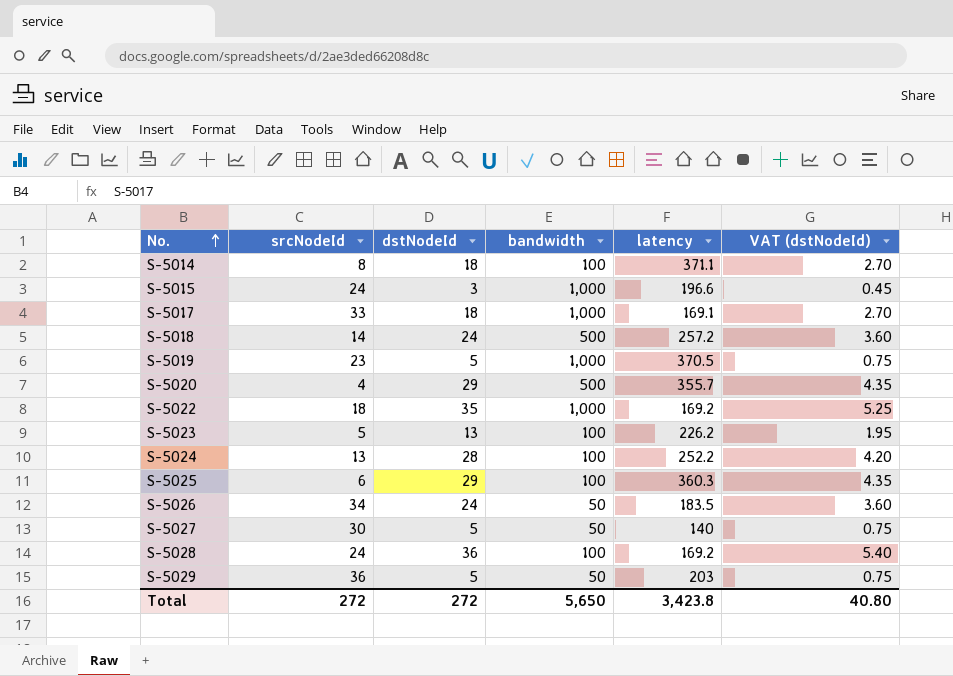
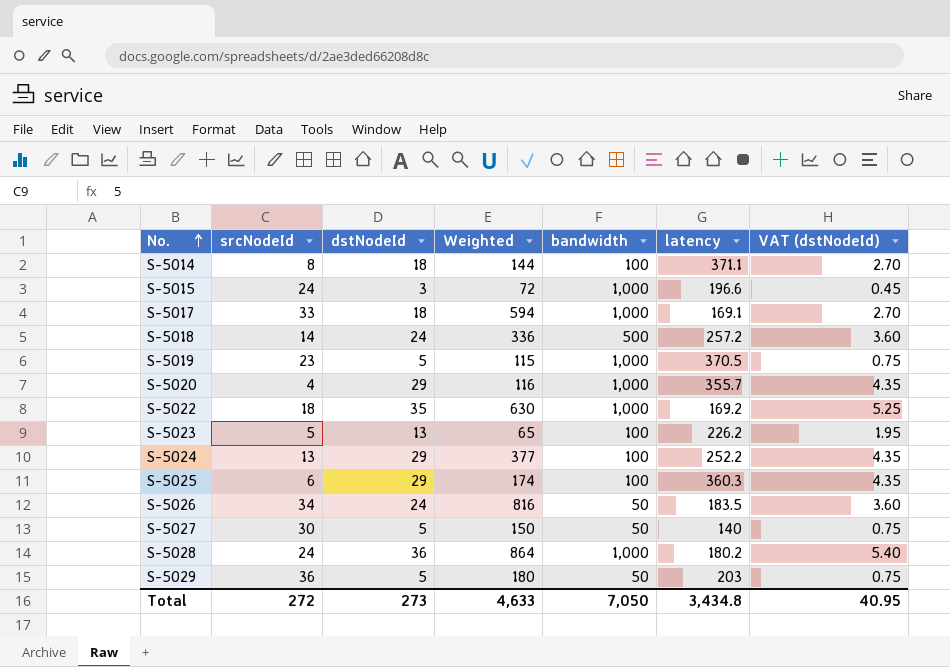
column Weighted | formula: none -> [srcNodeId] * [dstNodeId]
S-5020 | bandwidth: 500 -> 1,000
S-5024 | dstNodeId: 28 -> 29
S-5024 | VAT (dstNodeId): 4.20 -> 4.35
S-5028 | bandwidth: 100 -> 1,000
S-5028 | latency: 169.2 -> 180.2
Total | dstNodeId: 272 -> 273
Total | bandwidth: 5,650 -> 7,050
Total | latency: 3,423.8 -> 3,434.8
Total | VAT (dstNodeId): 40.80 -> 40.95

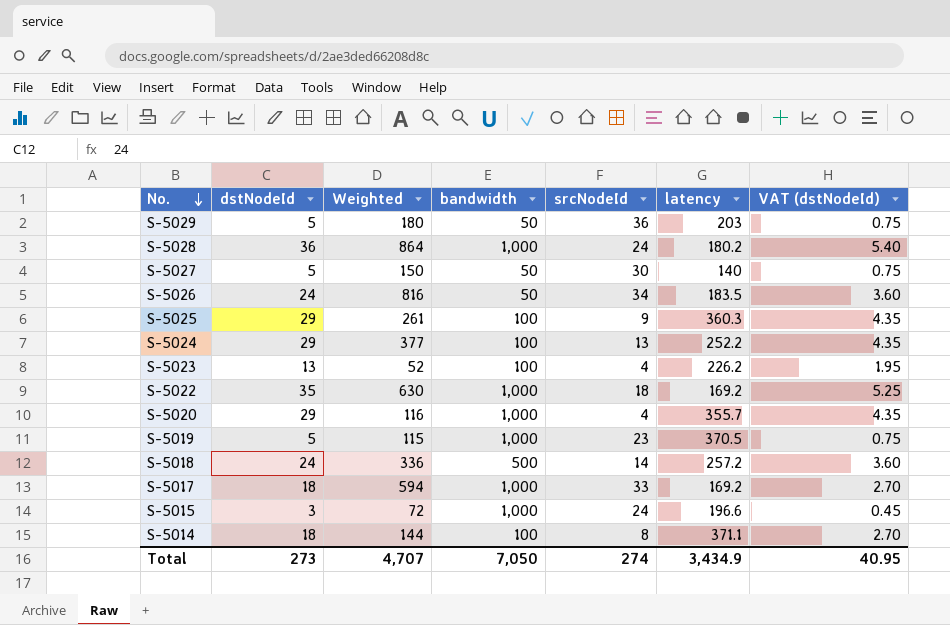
row order: No. ascending -> No. descending
column srcNodeId | position: 2 -> 5
S-5025 | Weighted: 174 -> 261
S-5025 | srcNodeId: 6 -> 9
S-5023 | Weighted: 65 -> 52
S-5023 | srcNodeId: 5 -> 4
S-5017 | latency: 169.1 -> 169.2
Total | Weighted: 4,633 -> 4,707
Total | srcNodeId: 272 -> 274
Total | latency: 3,434.8 -> 3,434.9

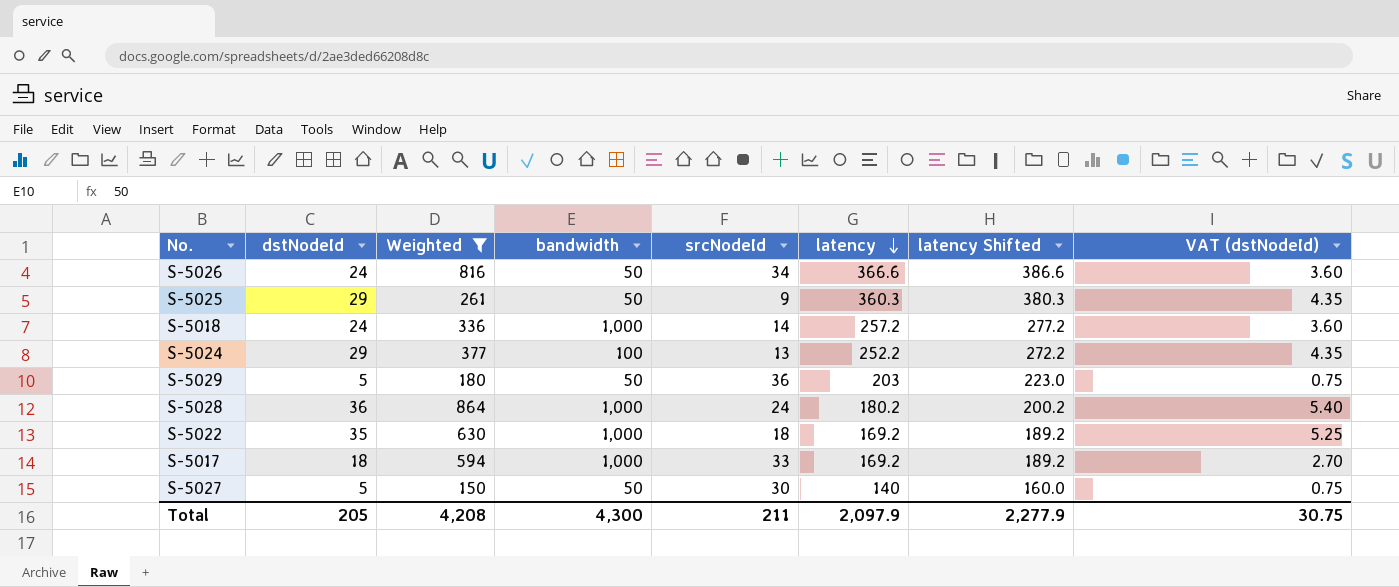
filter: none -> Weighted >= 150
row order: No. descending -> latency descending
column latency Shifted | formula: none -> [latency] + 20
S-5026 | latency: 183.5 -> 366.6
S-5025 | bandwidth: 100 -> 50
S-5018 | bandwidth: 500 -> 1,000
Total | dstNodeId: 273 -> 205
Total | Weighted: 4,707 -> 4,208
Total | bandwidth: 7,050 -> 4,300
Total | srcNodeId: 274 -> 211
Total | latency: 3,434.9 -> 2,097.9
Total | VAT (dstNodeId): 40.95 -> 30.75

